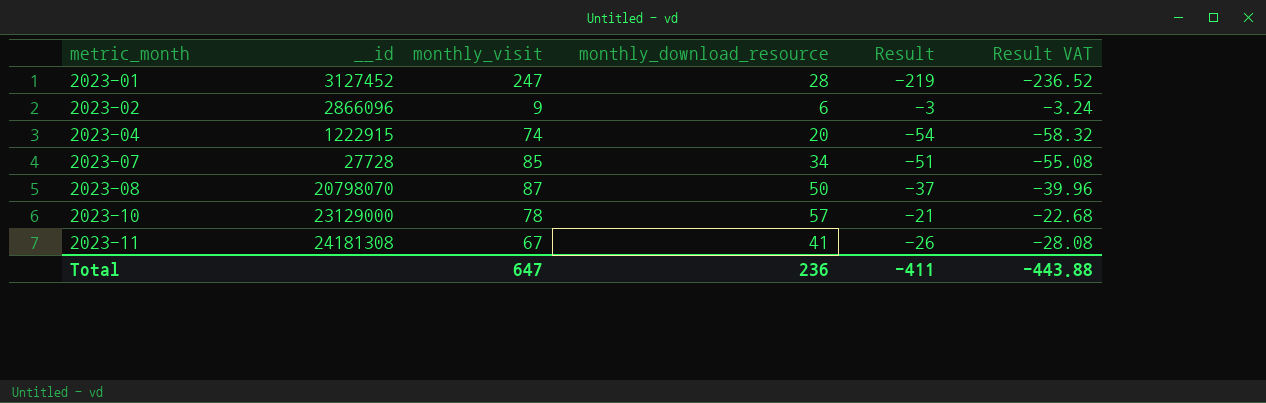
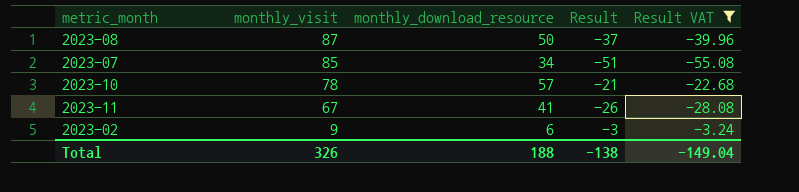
filter: none -> Result VAT >= -55.08
row order: metric_month ascending -> monthly_visit descending
column __id | position: 2 -> none
Total | monthly_visit: 647 -> 326
Total | monthly_download_resource: 236 -> 188
Total | Result: -411 -> -138
Total | Result VAT: -443.88 -> -149.04

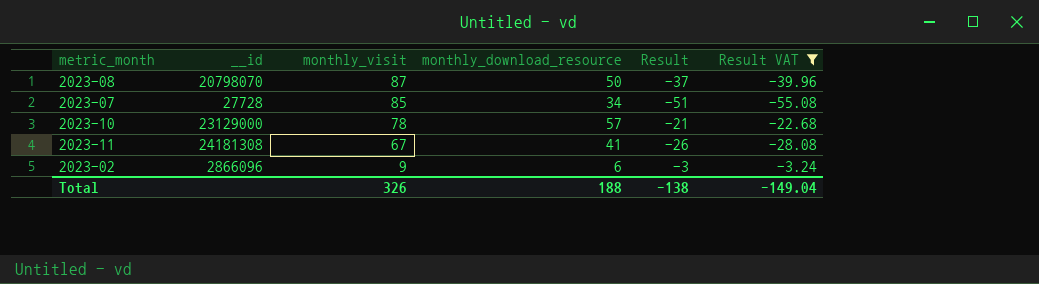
column __id | position: none -> 2

